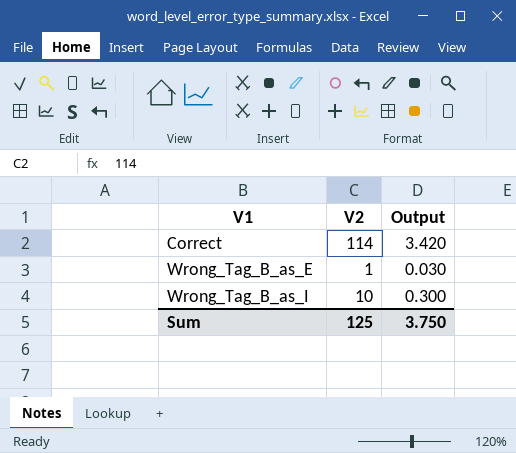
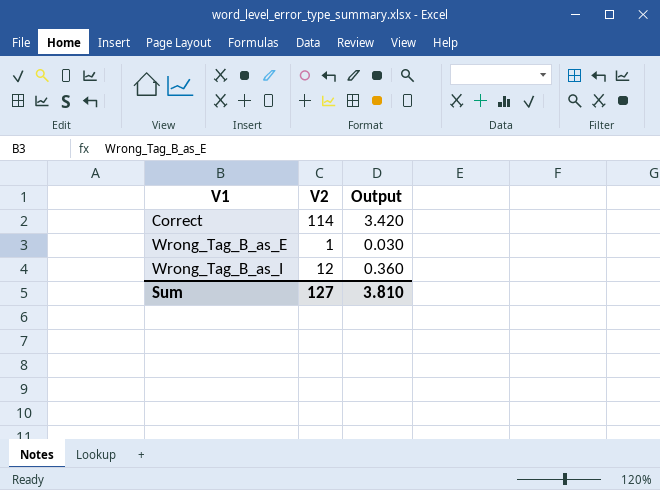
Wrong_Tag_B_as_I | V2: 10 -> 12
Wrong_Tag_B_as_I | Output: 0.300 -> 0.360
Sum | V2: 125 -> 127
Sum | Output: 3.750 -> 3.810

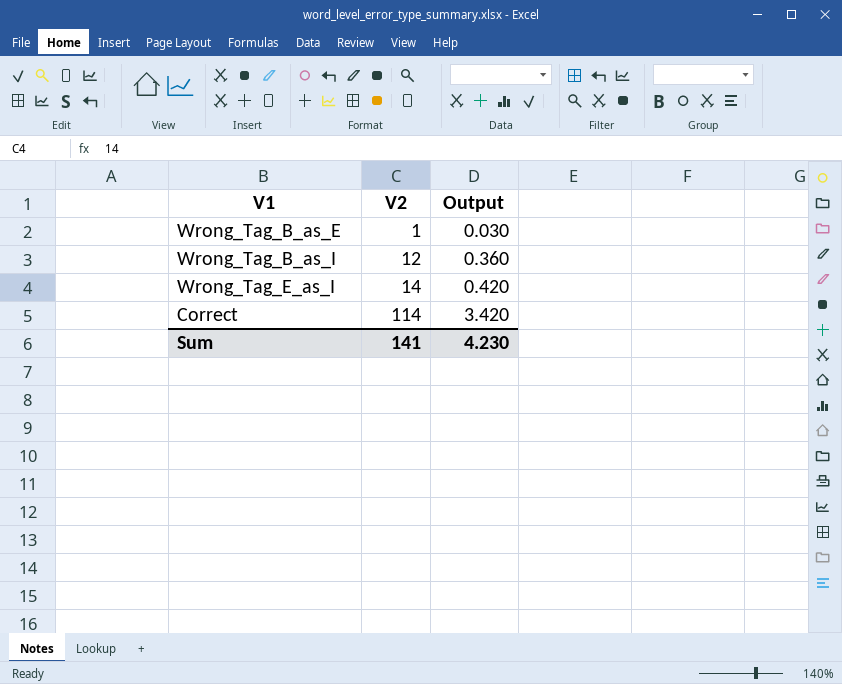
row order: V1 ascending -> V2 ascending
row Wrong_Tag_E_as_I: none -> 14 | 0.420
Sum | V2: 127 -> 141
Sum | Output: 3.810 -> 4.230

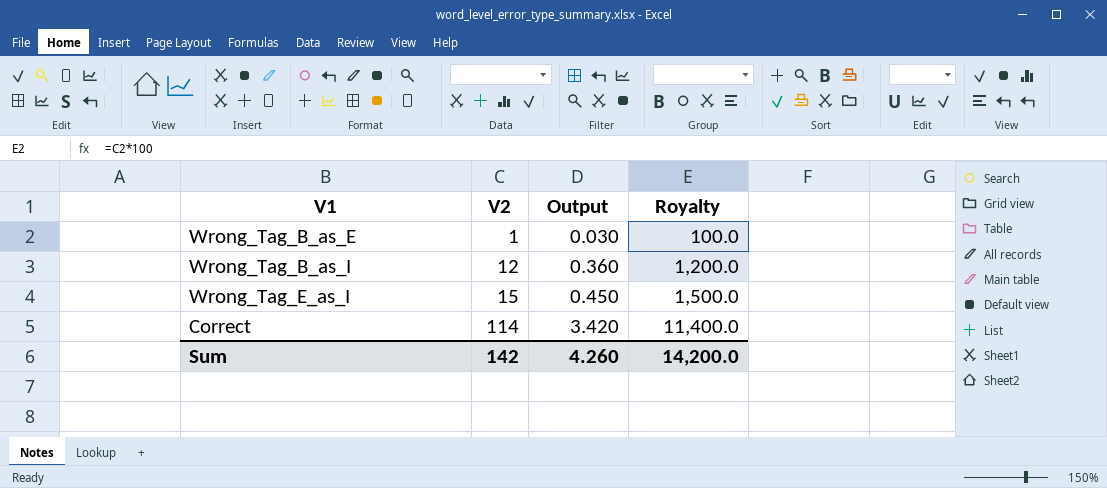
column Royalty | formula: none -> [V2] * 100
Wrong_Tag_E_as_I | V2: 14 -> 15
Wrong_Tag_E_as_I | Output: 0.420 -> 0.450
Sum | V2: 141 -> 142
Sum | Output: 4.230 -> 4.260

